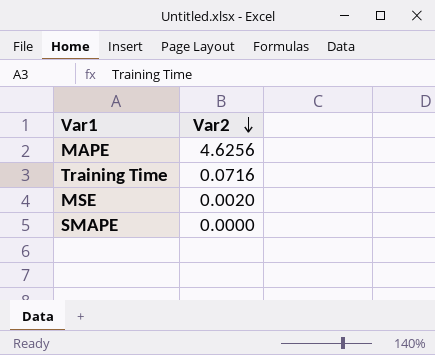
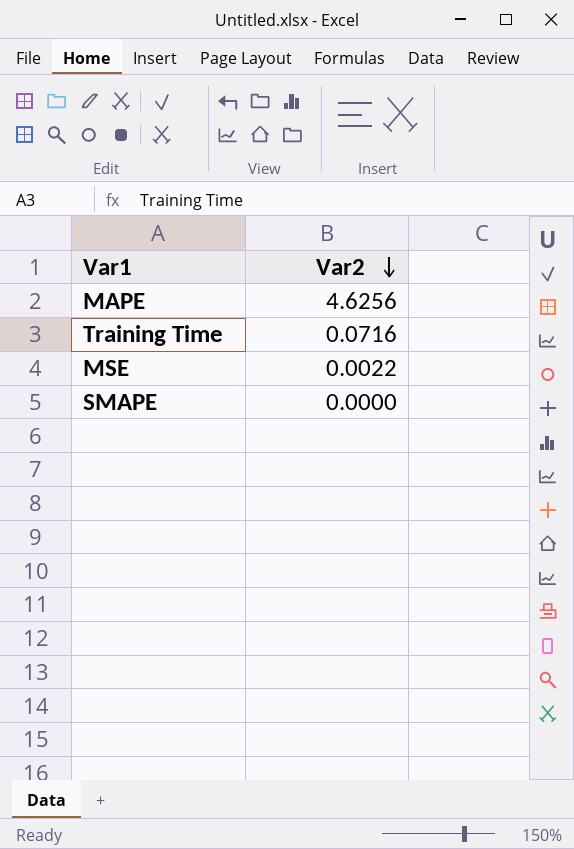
MSE | Var2: 0.0020 -> 0.0022

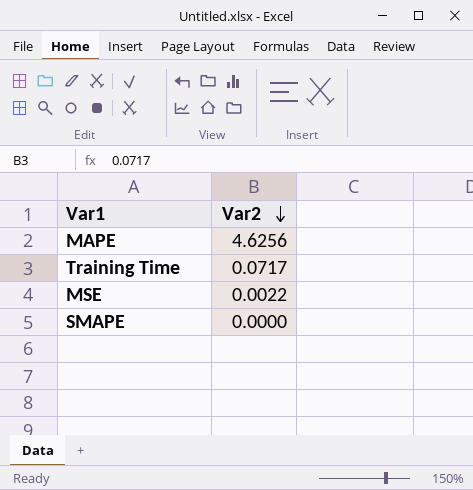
Training Time | Var2: 0.0716 -> 0.0717

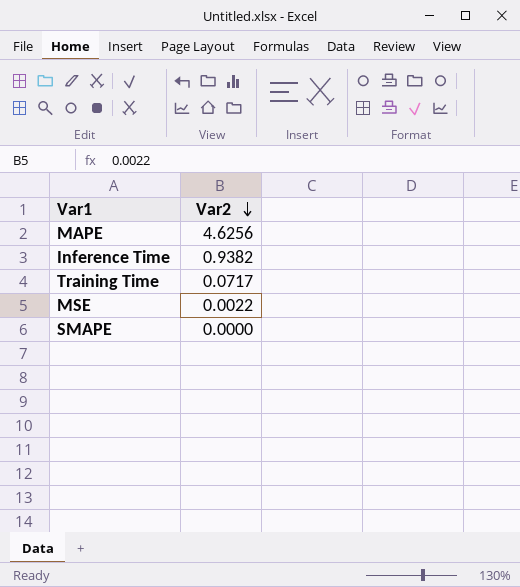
row Inference Time: none -> 0.9382

